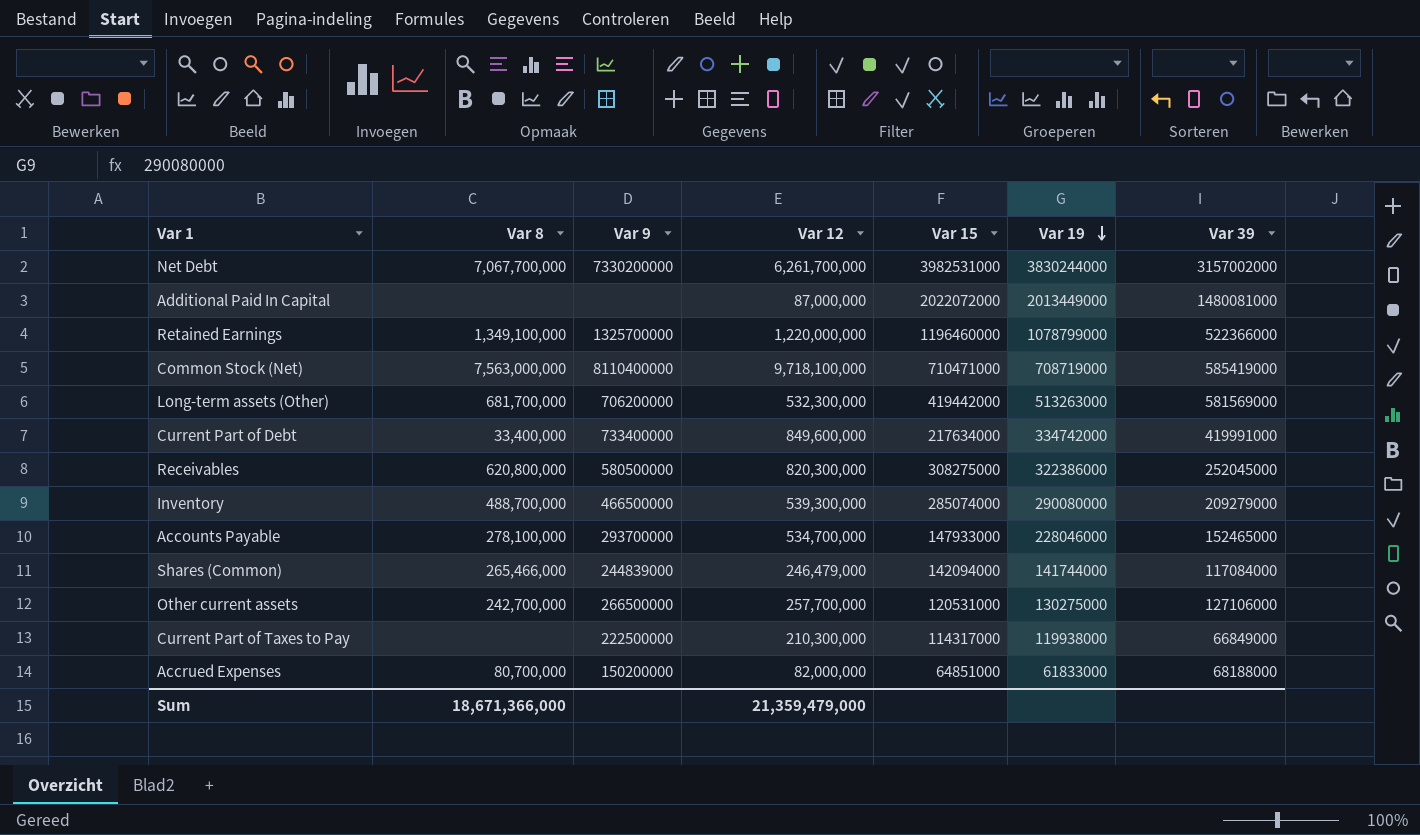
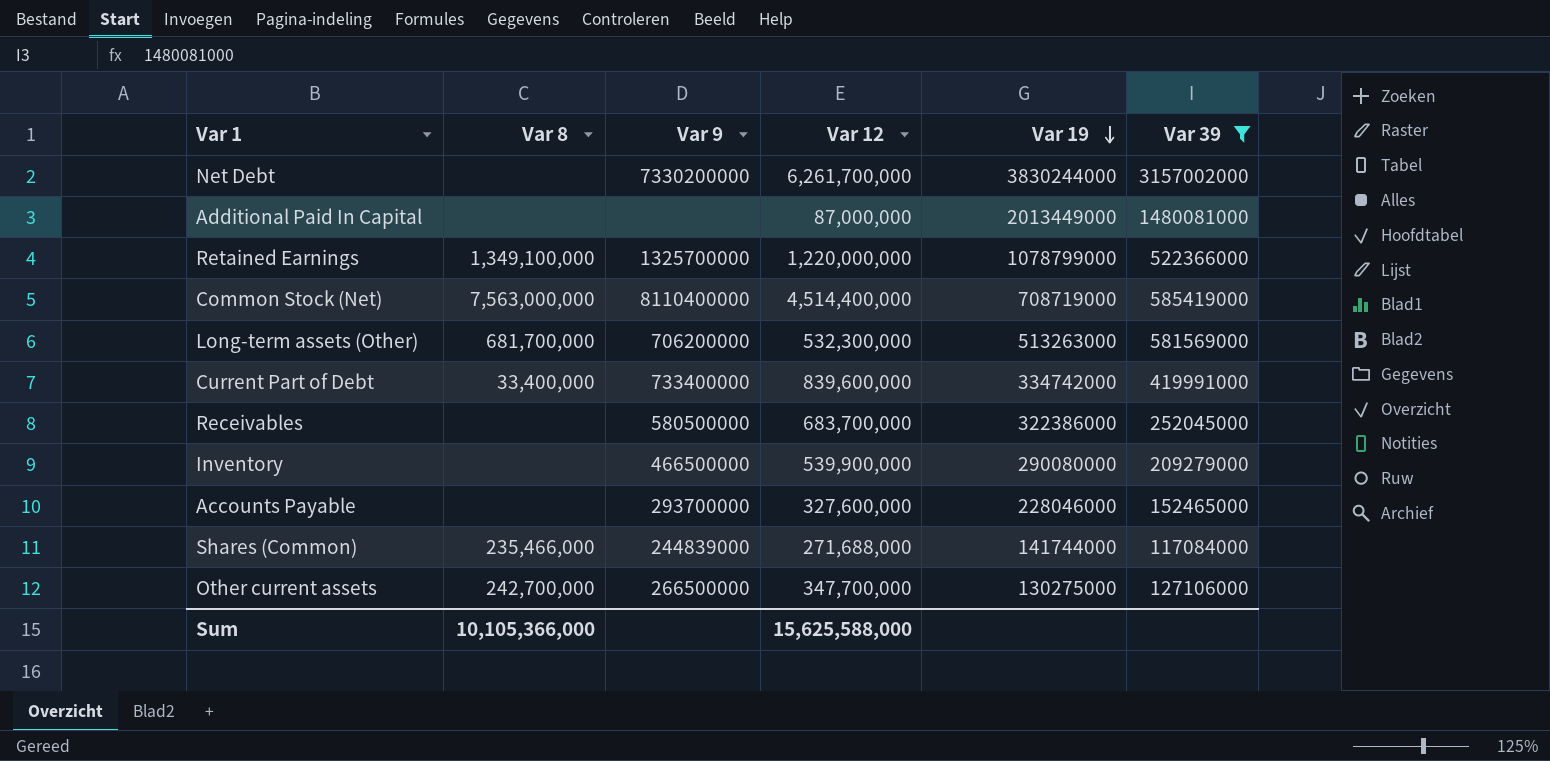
filter: none -> Var 39 >= 117084000
column Var 15 | position: 5 -> none
Net Debt | Var 8: 7,067,700,000 -> none
Common Stock (Net) | Var 12: 9,718,100,000 -> 4,514,400,000
Current Part of Debt | Var 12: 849,600,000 -> 839,600,000
Receivables | Var 8: 620,800,000 -> none
Receivables | Var 12: 820,300,000 -> 683,700,000
Inventory | Var 8: 488,700,000 -> none
Inventory | Var 12: 539,300,000 -> 539,900,000
Accounts Payable | Var 8: 278,100,000 -> none
Accounts Payable | Var 12: 534,700,000 -> 327,600,000
Shares (Common) | Var 8: 265,466,000 -> 235,466,000
Shares (Common) | Var 12: 246,479,000 -> 271,688,000
Other current assets | Var 12: 257,700,000 -> 347,700,000
Sum | Var 8: 18,671,366,000 -> 10,105,366,000
Sum | Var 12: 21,359,479,000 -> 15,625,588,000

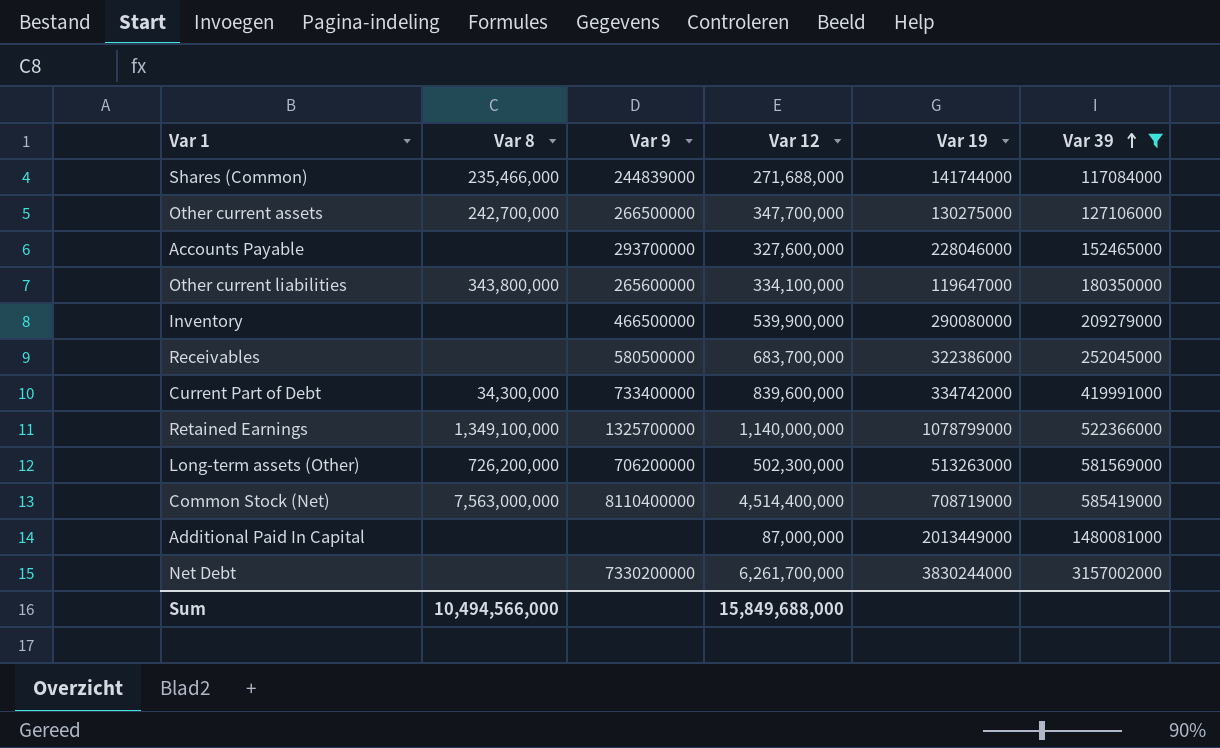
row order: Var 19 descending -> Var 39 ascending
row Other current liabilities: none -> 343,800,000 | 265600000 | 334,100,000 | 119647000 | 180350000
Current Part of Debt | Var 8: 33,400,000 -> 34,300,000
Retained Earnings | Var 12: 1,220,000,000 -> 1,140,000,000
Long-term assets (Other) | Var 8: 681,700,000 -> 726,200,000
Long-term assets (Other) | Var 12: 532,300,000 -> 502,300,000
Sum | Var 8: 10,105,366,000 -> 10,494,566,000
Sum | Var 12: 15,625,588,000 -> 15,849,688,000

